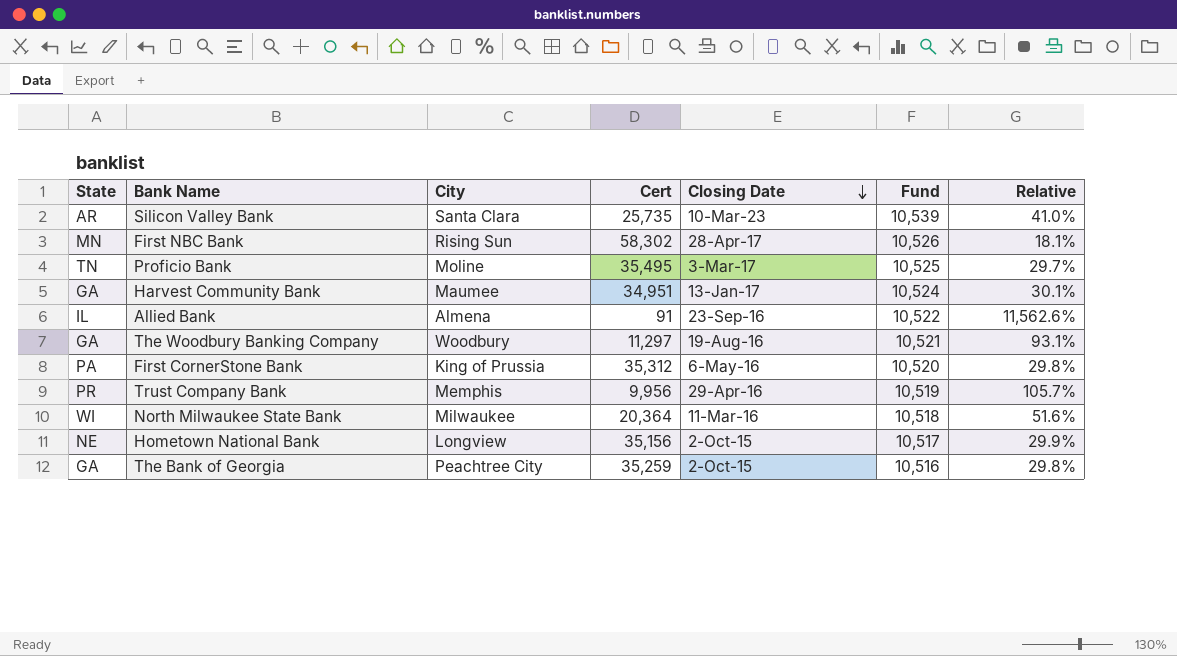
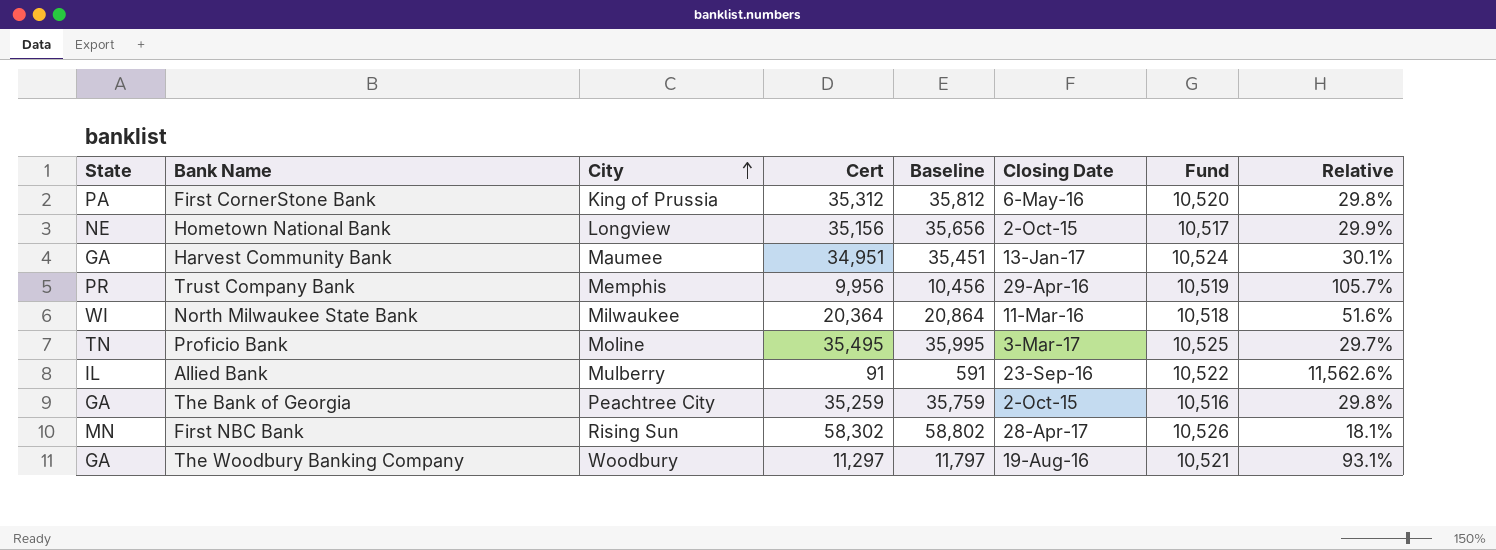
row order: Closing Date descending -> City ascending
column Baseline | formula: none -> [Cert] + 500
row Silicon Valley Bank: AR | Santa Clara | 25,735 | 10-Mar-23 | 10,539 | 41.0% -> none
Allied Bank | City: Almena -> Mulberry

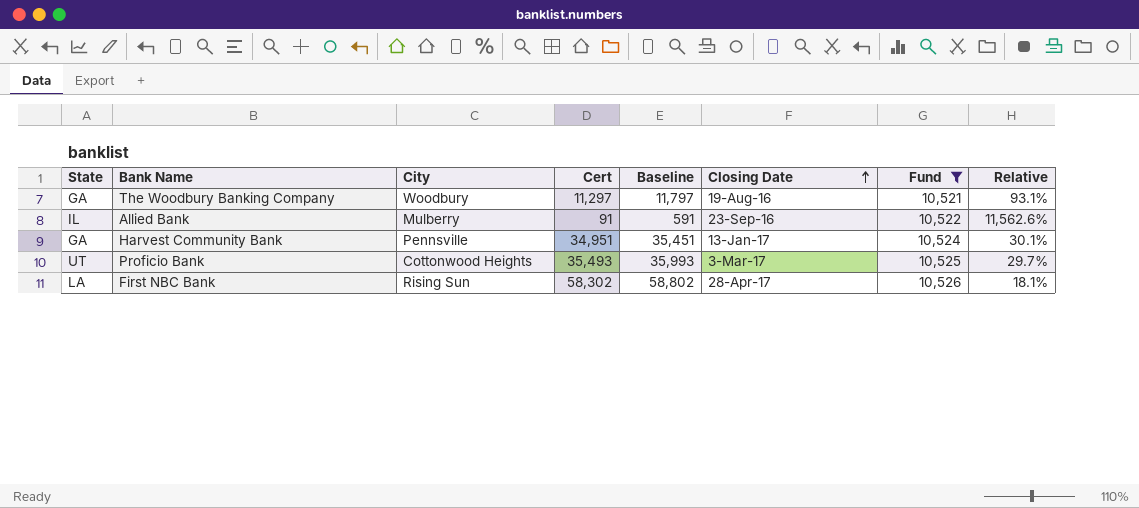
filter: none -> Fund >= 10,521
row order: City ascending -> Closing Date ascending
Harvest Community Bank | City: Maumee -> Pennsville
Proficio Bank | State: TN -> UT
Proficio Bank | City: Moline -> Cottonwood Heights
Proficio Bank | Cert: 35,495 -> 35,493
Proficio Bank | Baseline: 35,995 -> 35,993
First NBC Bank | State: MN -> LA

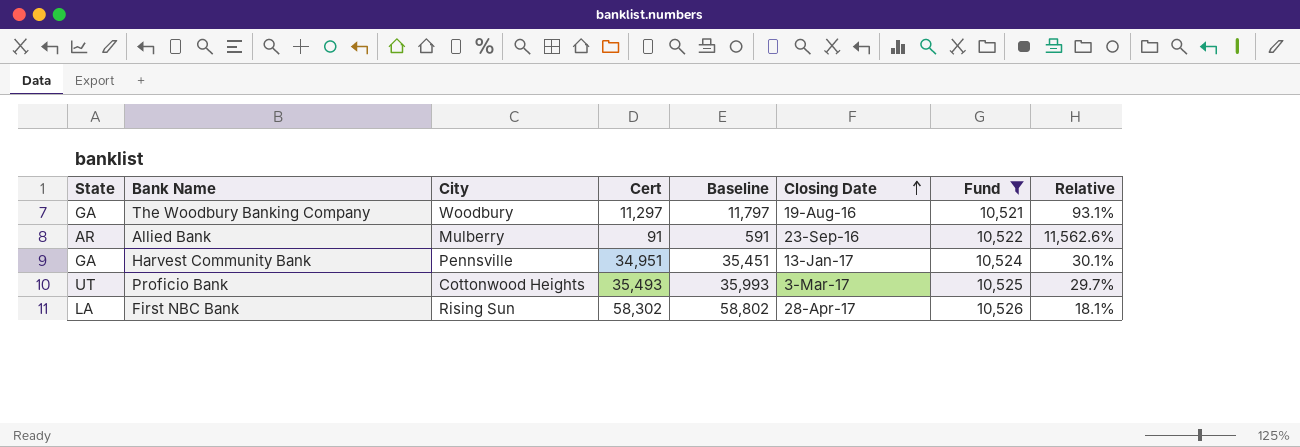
Allied Bank | State: IL -> AR

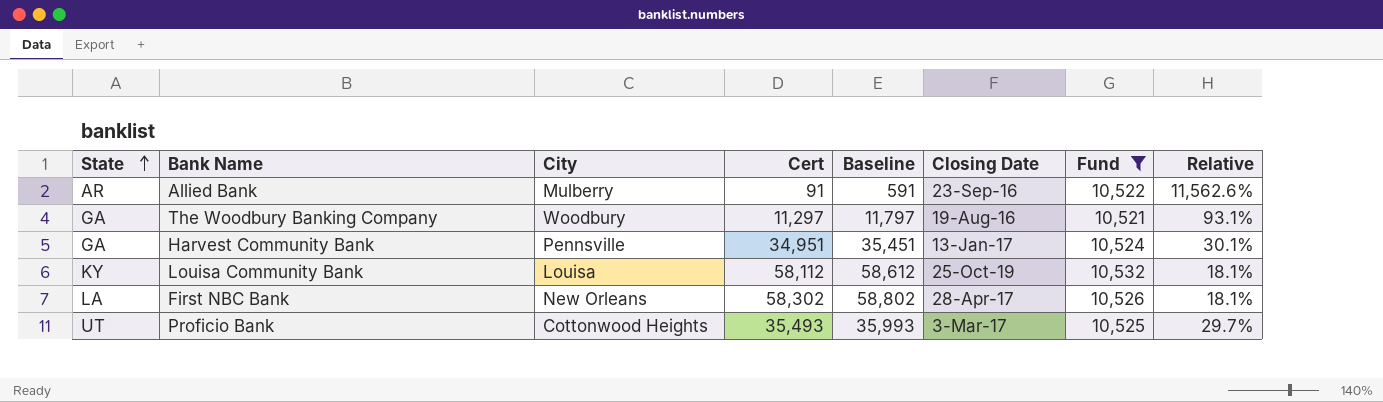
row order: Closing Date ascending -> State ascending
row Louisa Community Bank: none -> KY | Louisa | 58,112 | 58,612 | 25-Oct-19 | 10,532 | 18.1%
First NBC Bank | City: Rising Sun -> New Orleans

